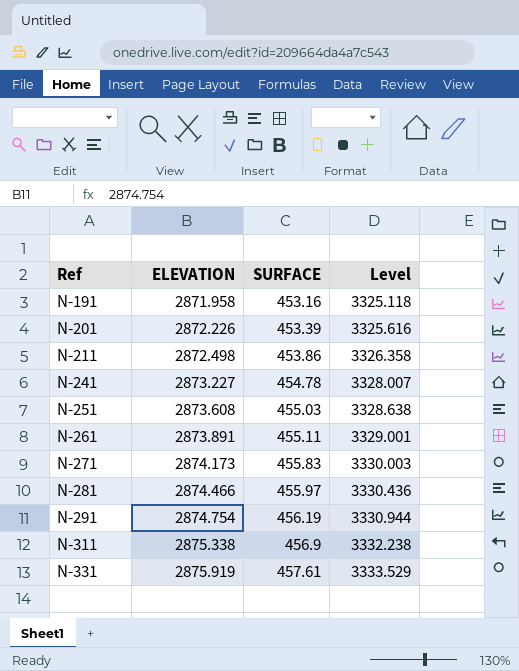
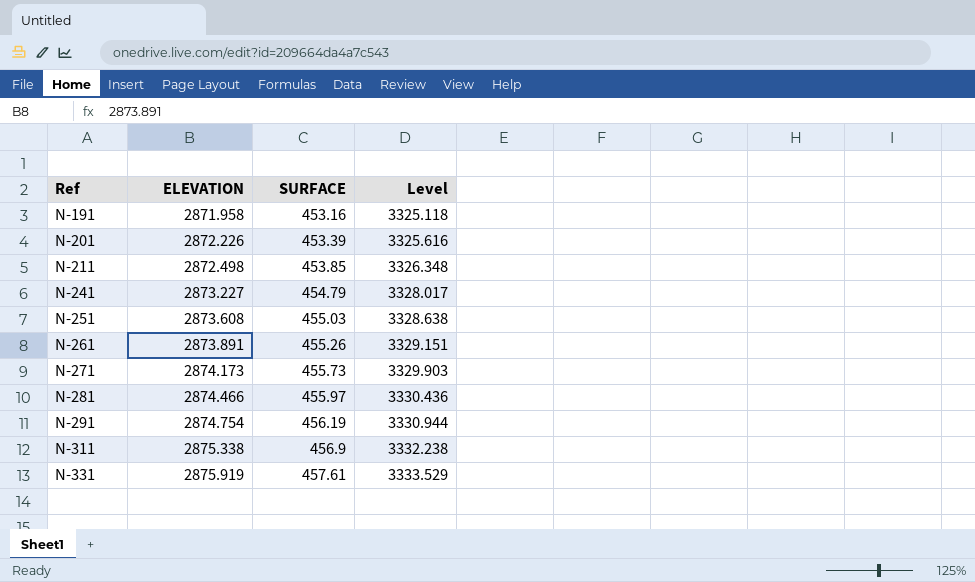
N-211 | SURFACE: 453.86 -> 453.85
N-211 | Level: 3326.358 -> 3326.348
N-241 | SURFACE: 454.78 -> 454.79
N-241 | Level: 3328.007 -> 3328.017
N-261 | SURFACE: 455.11 -> 455.26
N-261 | Level: 3329.001 -> 3329.151
N-271 | SURFACE: 455.83 -> 455.73
N-271 | Level: 3330.003 -> 3329.903

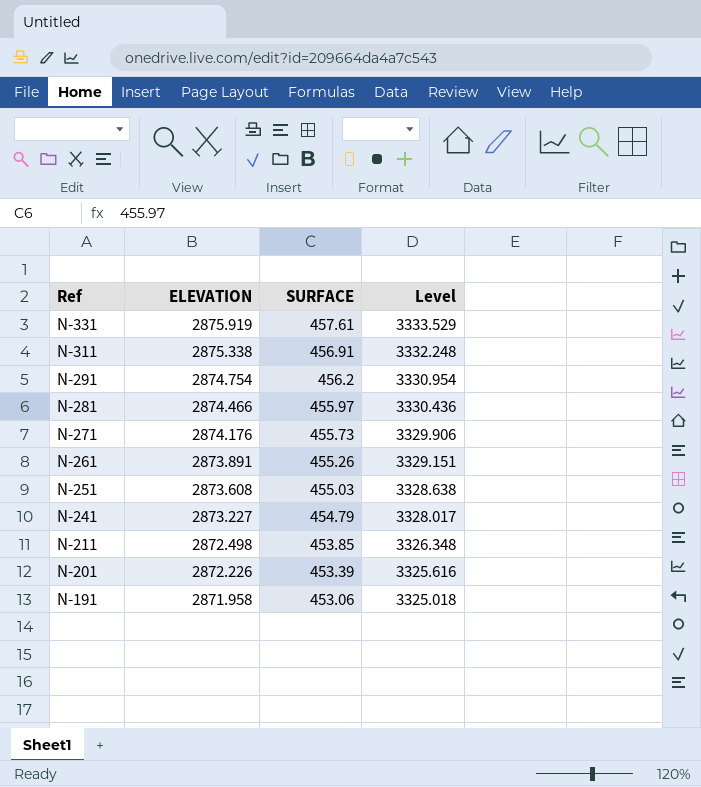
row order: Ref ascending -> Ref descending
N-311 | SURFACE: 456.9 -> 456.91
N-311 | Level: 3332.238 -> 3332.248
N-291 | SURFACE: 456.19 -> 456.2
N-291 | Level: 3330.944 -> 3330.954
N-271 | ELEVATION: 2874.173 -> 2874.176
N-271 | Level: 3329.903 -> 3329.906
N-191 | SURFACE: 453.16 -> 453.06
N-191 | Level: 3325.118 -> 3325.018

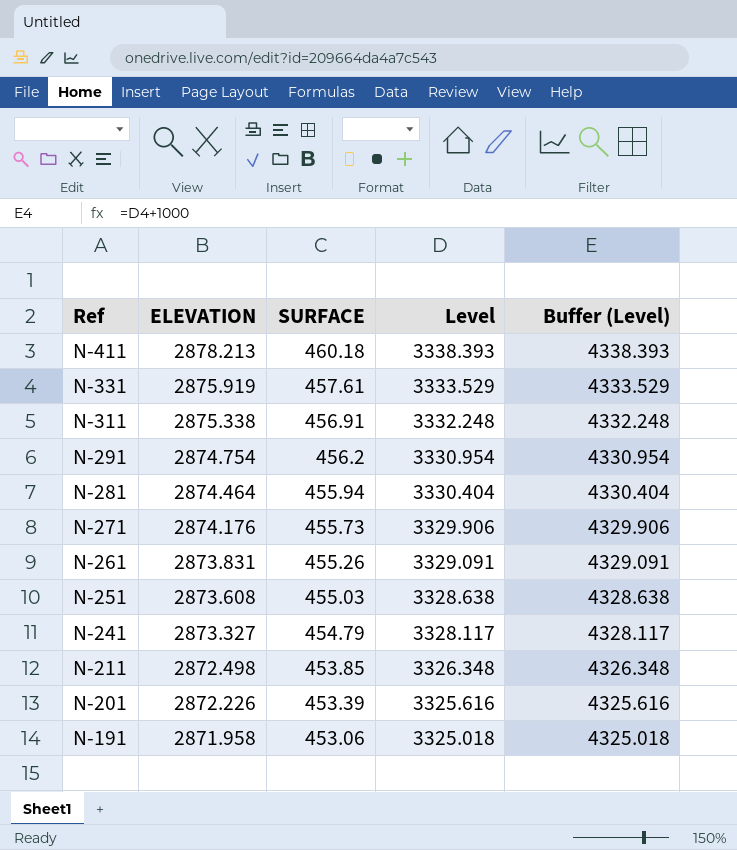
column Buffer (Level) | formula: none -> [Level] + 1000
row N-411: none -> 2878.213 | 460.18 | 3338.393 | 4338.393
N-281 | ELEVATION: 2874.466 -> 2874.464
N-281 | SURFACE: 455.97 -> 455.94
N-281 | Level: 3330.436 -> 3330.404
N-261 | ELEVATION: 2873.891 -> 2873.831
N-261 | Level: 3329.151 -> 3329.091
N-241 | ELEVATION: 2873.227 -> 2873.327
N-241 | Level: 3328.017 -> 3328.117

